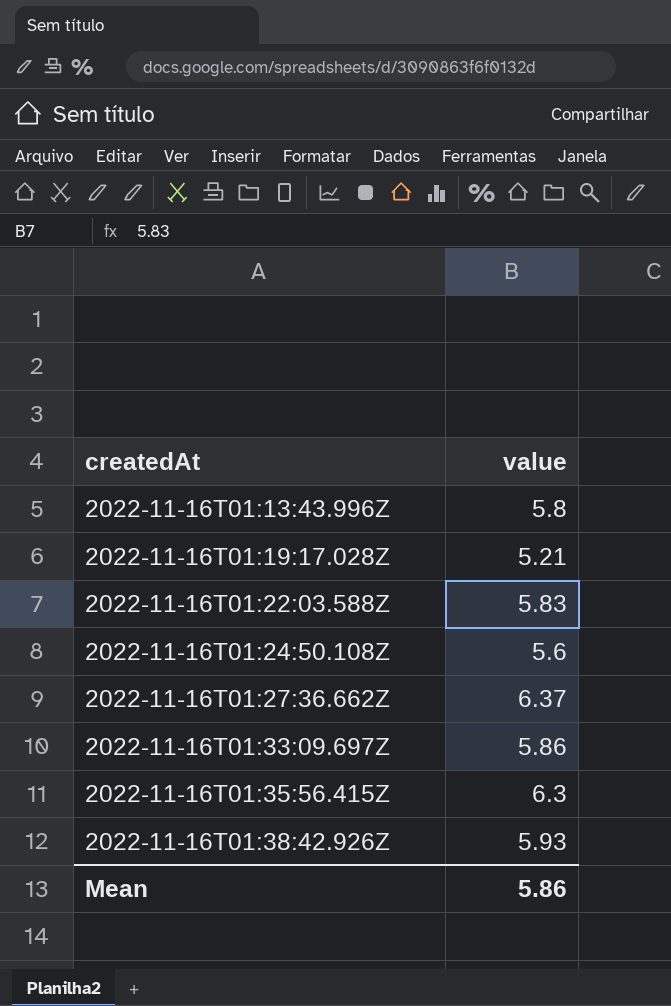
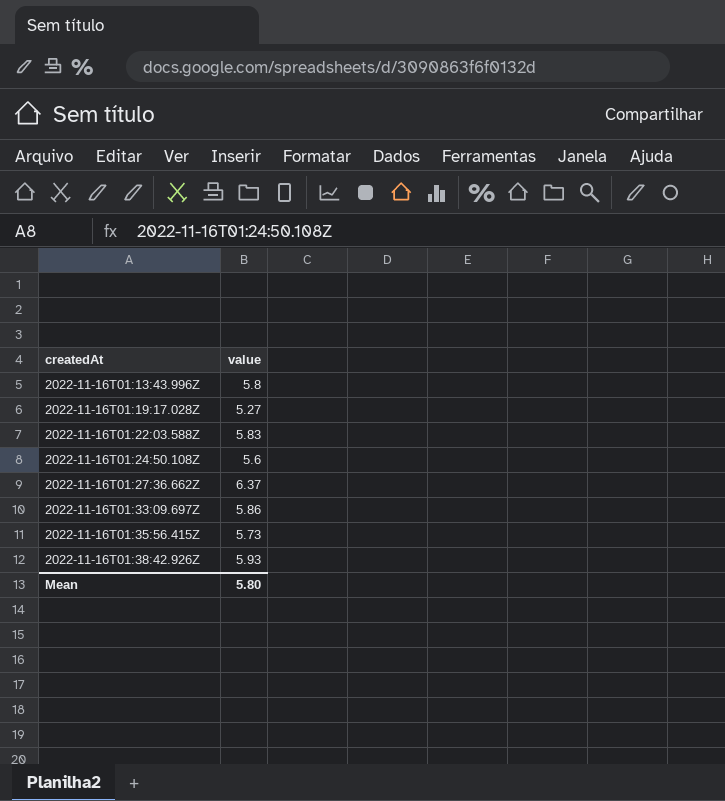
2022-11-16T01:19:17.028Z | value: 5.21 -> 5.27
2022-11-16T01:35:56.415Z | value: 6.3 -> 5.73
Mean | value: 5.86 -> 5.80

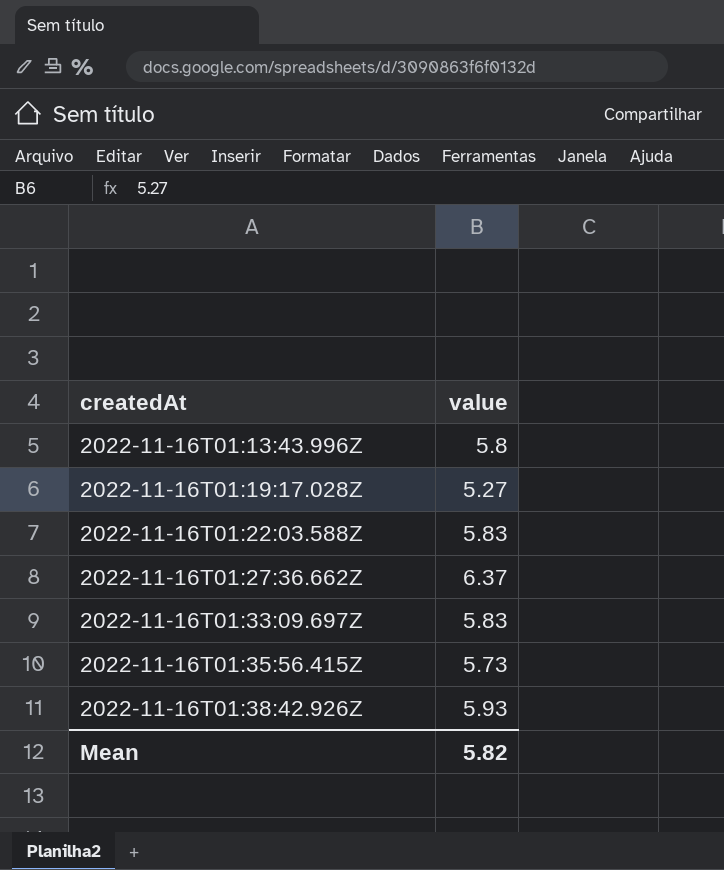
row 2022-11-16T01:24:50.108Z: 5.6 -> none
2022-11-16T01:33:09.697Z | value: 5.86 -> 5.83
Mean | value: 5.80 -> 5.82

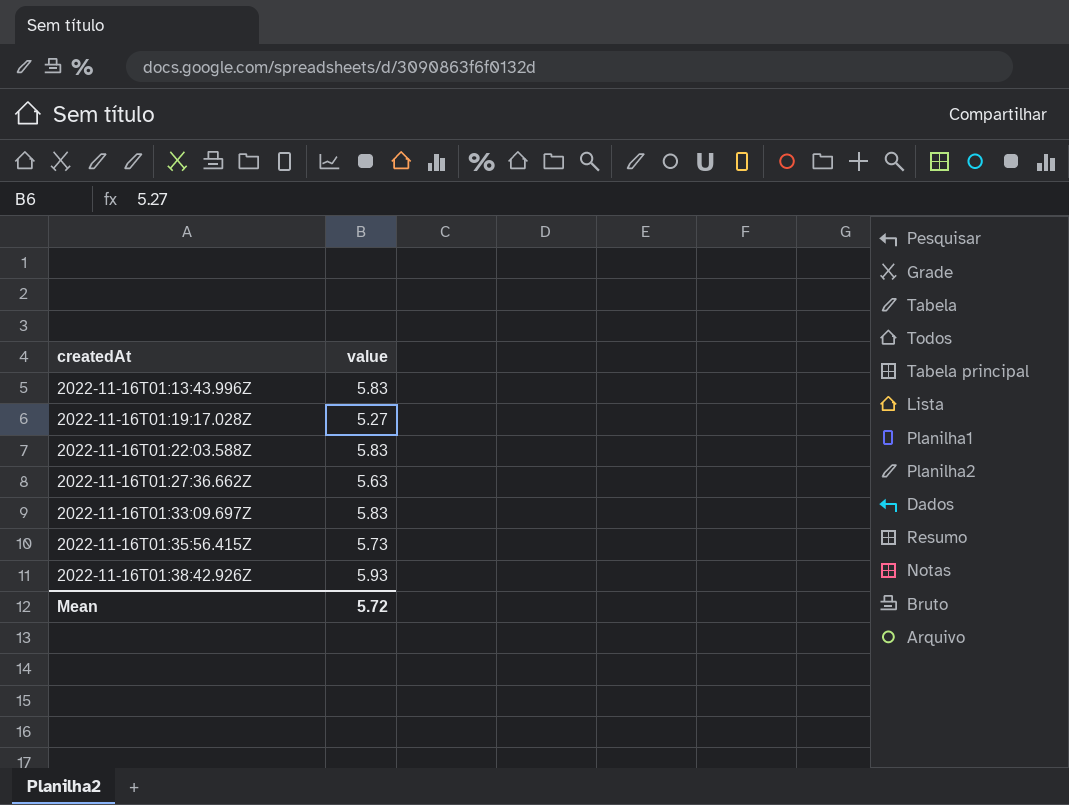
2022-11-16T01:13:43.996Z | value: 5.8 -> 5.83
2022-11-16T01:27:36.662Z | value: 6.37 -> 5.63
Mean | value: 5.82 -> 5.72

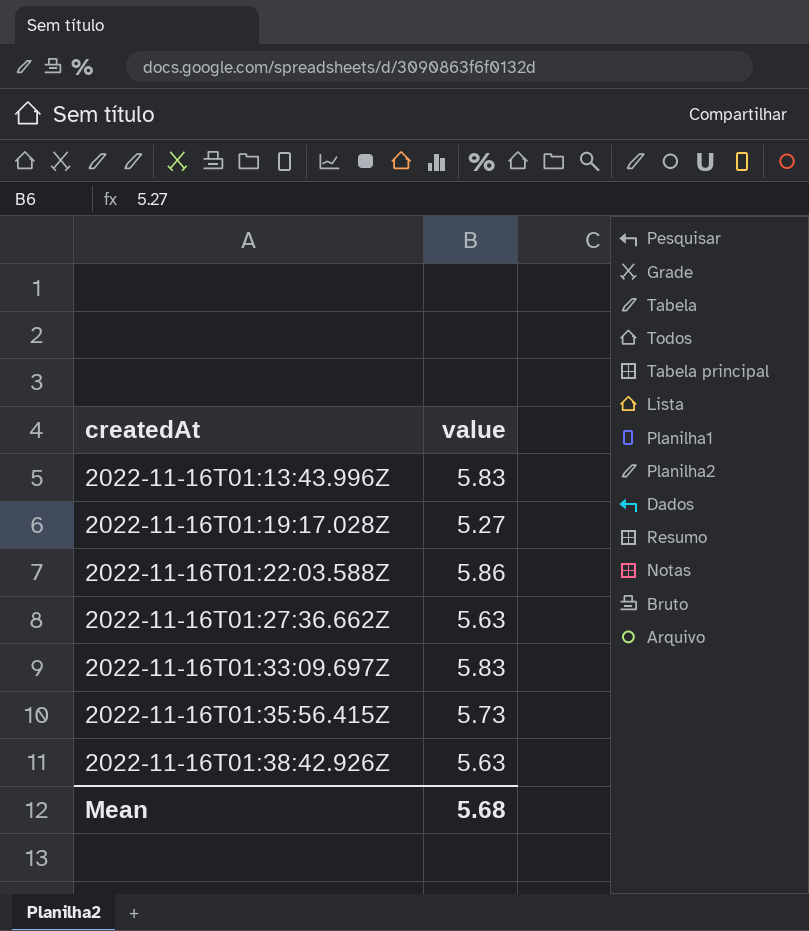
2022-11-16T01:22:03.588Z | value: 5.83 -> 5.86
2022-11-16T01:38:42.926Z | value: 5.93 -> 5.63
Mean | value: 5.72 -> 5.68

